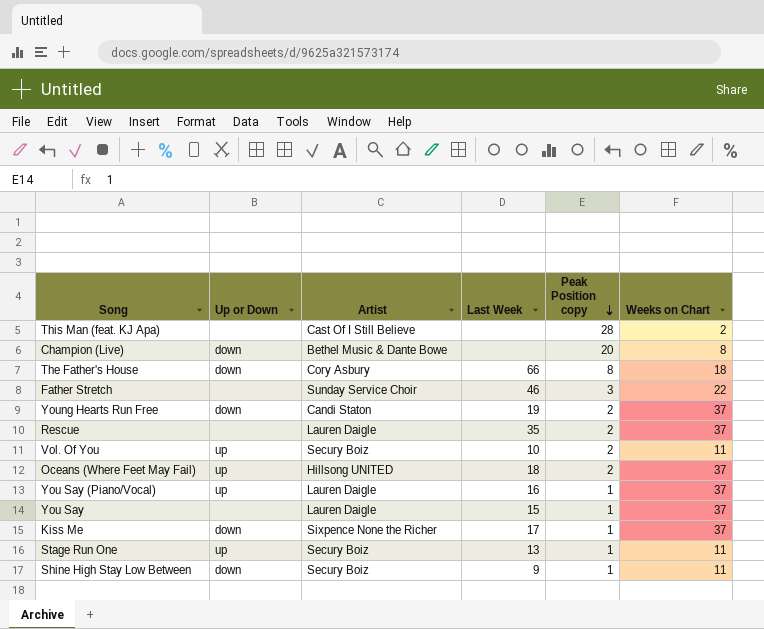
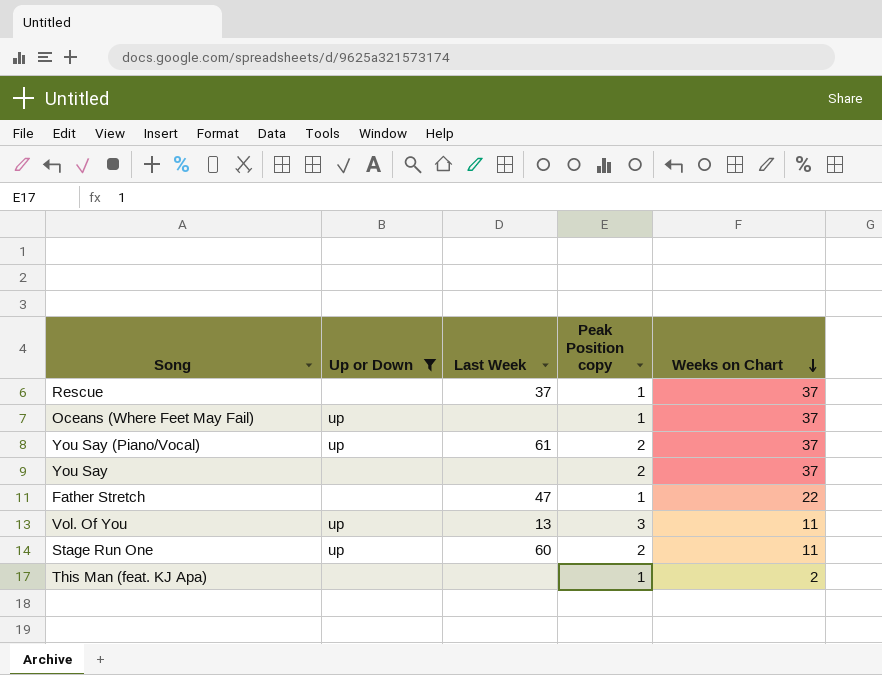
filter: none -> Up or Down != down
row order: Peak Position copy descending -> Weeks on Chart descending
column Artist | position: 3 -> none
Rescue | Last Week: 35 -> 37
Rescue | Peak Position copy: 2 -> 1
Oceans (Where Feet May Fail) | Last Week: 18 -> none
Oceans (Where Feet May Fail) | Peak Position copy: 2 -> 1
You Say (Piano/Vocal) | Last Week: 16 -> 61
You Say (Piano/Vocal) | Peak Position copy: 1 -> 2
You Say | Last Week: 15 -> none
You Say | Peak Position copy: 1 -> 2
Father Stretch | Last Week: 46 -> 47
Father Stretch | Peak Position copy: 3 -> 1
Vol. Of You | Last Week: 10 -> 13
Vol. Of You | Peak Position copy: 2 -> 3
Stage Run One | Last Week: 13 -> 60
Stage Run One | Peak Position copy: 1 -> 2
This Man (feat. KJ Apa) | Peak Position copy: 28 -> 1

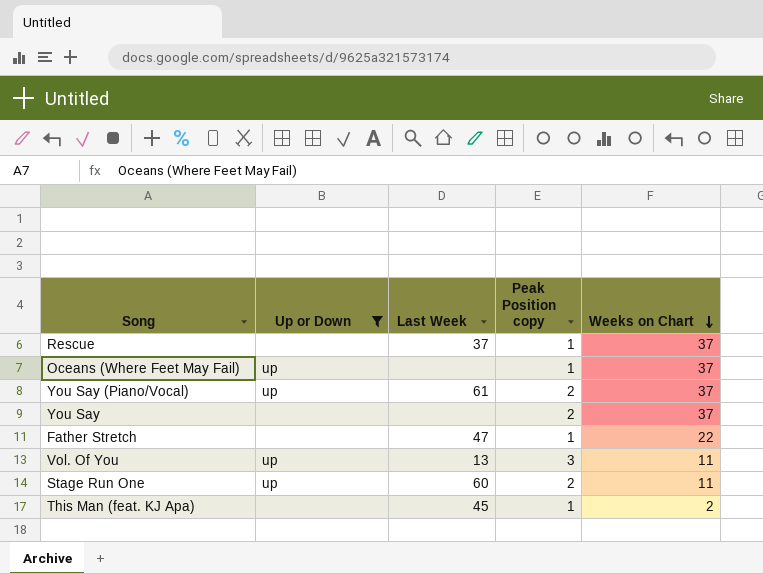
This Man (feat. KJ Apa) | Last Week: none -> 45

